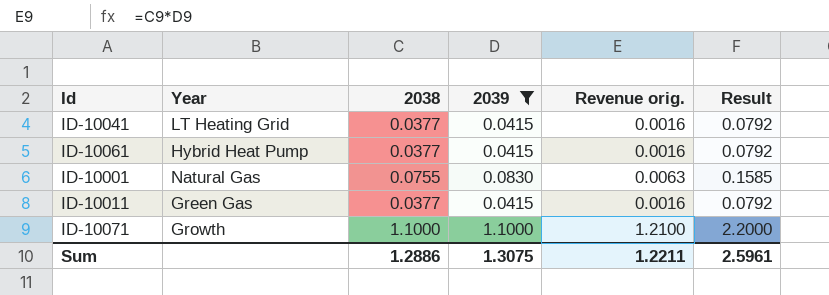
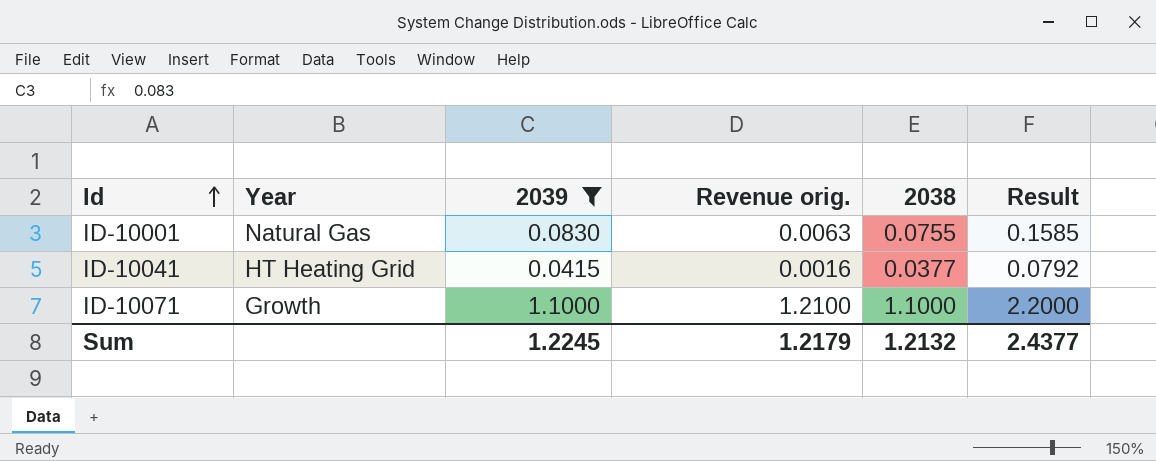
row order: none -> Id ascending
column 2038 | position: 3 -> 5
row ID-10061: Hybrid Heat Pump | 0.0377 | 0.0415 | 0.0016 | 0.0792 -> none
row ID-10011: Green Gas | 0.0377 | 0.0415 | 0.0016 | 0.0792 -> none
ID-10041 | Year: LT Heating Grid -> HT Heating Grid
Sum | 2039: 1.3075 -> 1.2245
Sum | Revenue orig.: 1.2211 -> 1.2179
Sum | 2038: 1.2886 -> 1.2132
Sum | Result: 2.5961 -> 2.4377

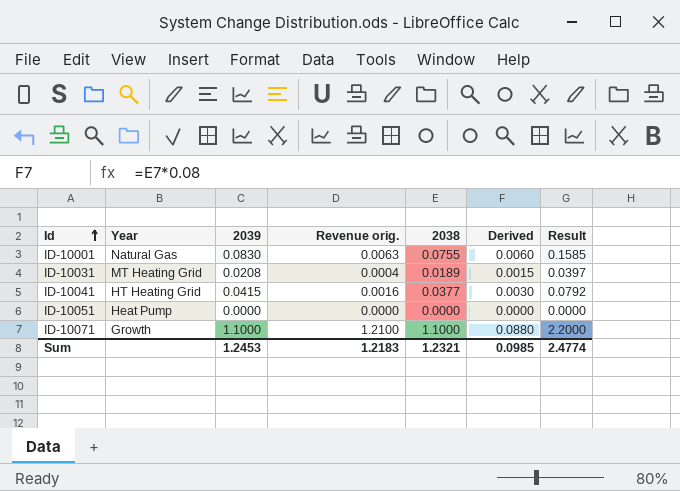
filter: 2039 >= 0.0415 -> none
column Derived | formula: none -> [2038] * 0.08
Sum | 2039: 1.2245 -> 1.2453
Sum | Revenue orig.: 1.2179 -> 1.2183
Sum | 2038: 1.2132 -> 1.2321
Sum | Result: 2.4377 -> 2.4774

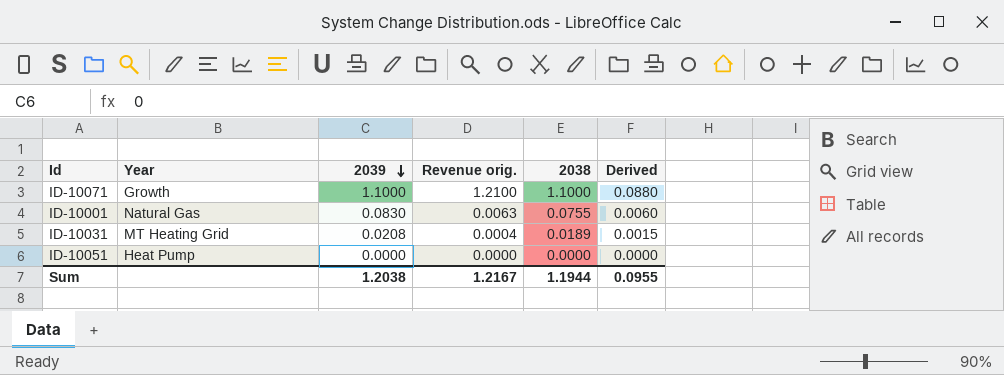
row order: Id ascending -> 2039 descending
column Result | formula: [2039] + [2038] -> none
row ID-10041: HT Heating Grid | 0.0415 | 0.0016 | 0.0377 | 0.0030 | 0.0792 -> none
Sum | 2039: 1.2453 -> 1.2038
Sum | Revenue orig.: 1.2183 -> 1.2167
Sum | 2038: 1.2321 -> 1.1944
Sum | Derived: 0.0985 -> 0.0955

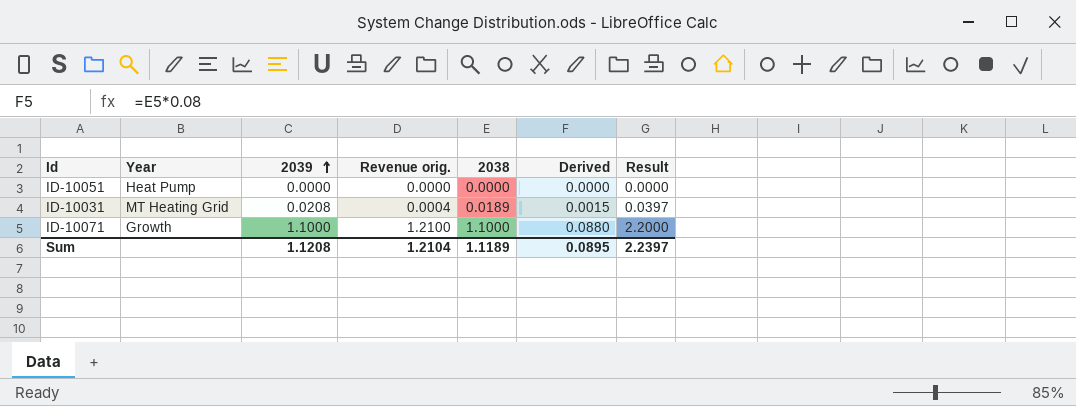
row order: 2039 descending -> 2039 ascending
column Result | formula: none -> [2039] + [2038]
row ID-10001: Natural Gas | 0.0830 | 0.0063 | 0.0755 | 0.0060 -> none
Sum | 2039: 1.2038 -> 1.1208
Sum | Revenue orig.: 1.2167 -> 1.2104
Sum | 2038: 1.1944 -> 1.1189
Sum | Derived: 0.0955 -> 0.0895

